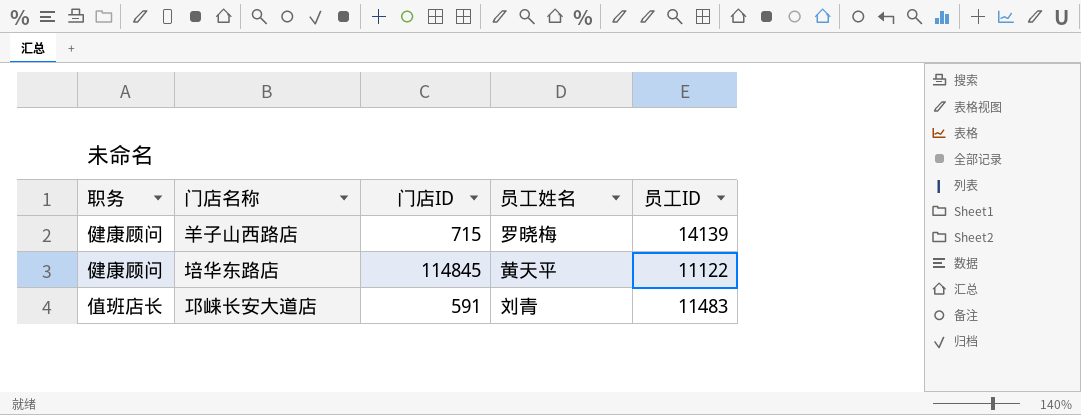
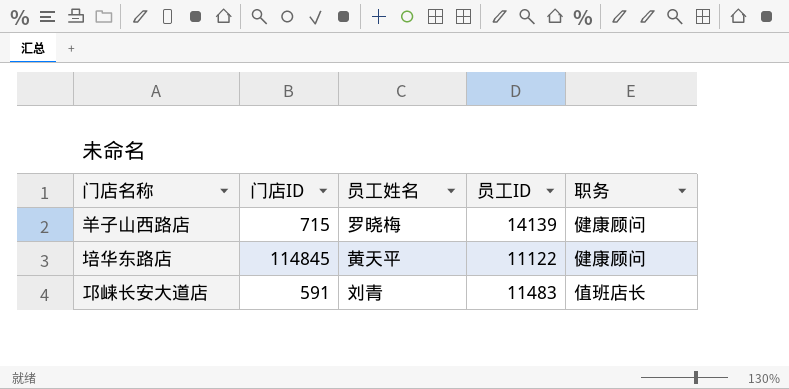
column 职务 | position: 1 -> 5

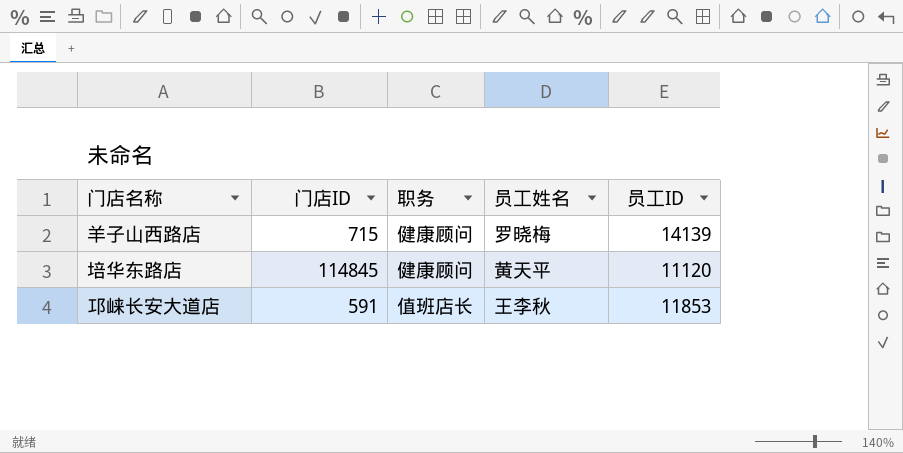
column 职务 | position: 5 -> 3
培华东路店 | 员工ID: 11122 -> 11120
邛崃长安大道店 | 员工姓名: 刘青 -> 王李秋
邛崃长安大道店 | 员工ID: 11483 -> 11853

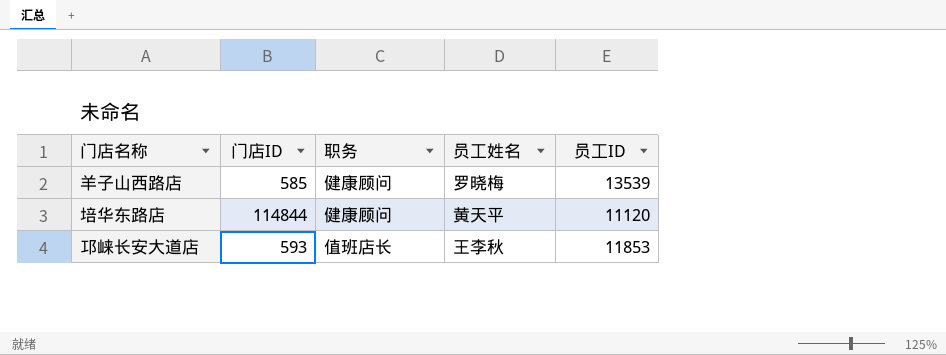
羊子山西路店 | 门店ID: 715 -> 585
羊子山西路店 | 员工ID: 14139 -> 13539
培华东路店 | 门店ID: 114845 -> 114844
邛崃长安大道店 | 门店ID: 591 -> 593

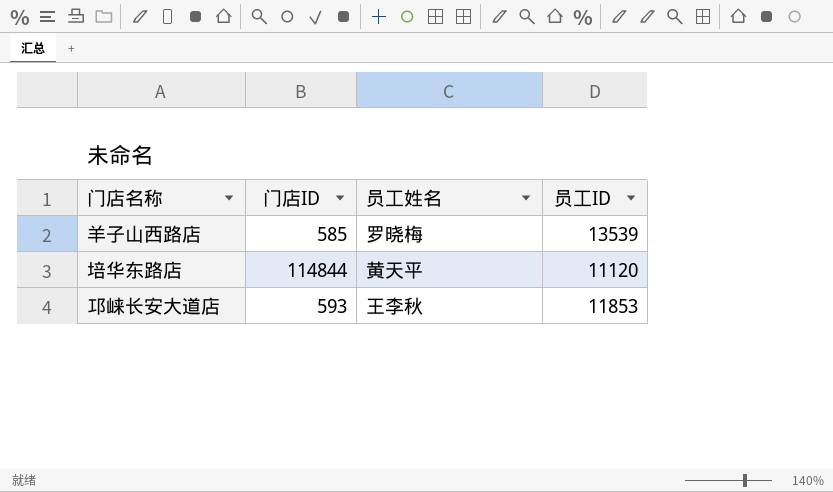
column 职务 | position: 3 -> none

